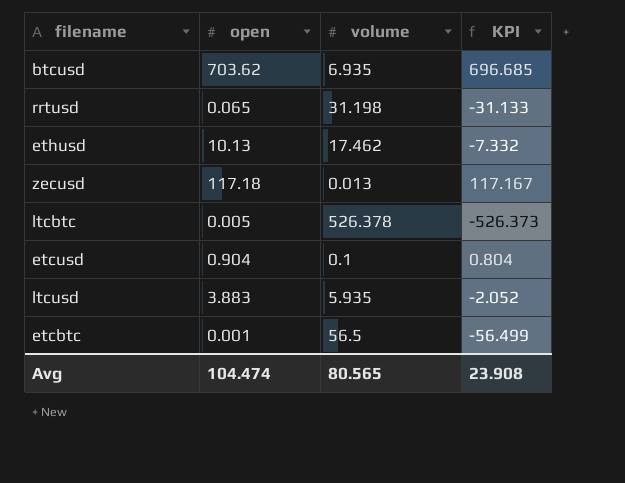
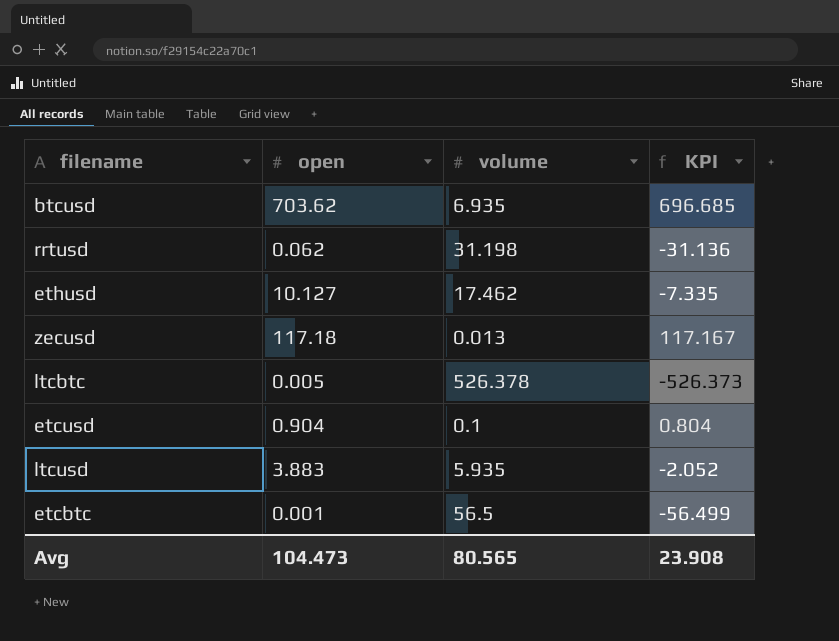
rrtusd | open: 0.065 -> 0.062
rrtusd | KPI: -31.133 -> -31.136
ethusd | open: 10.13 -> 10.127
ethusd | KPI: -7.332 -> -7.335
Avg | open: 104.474 -> 104.473

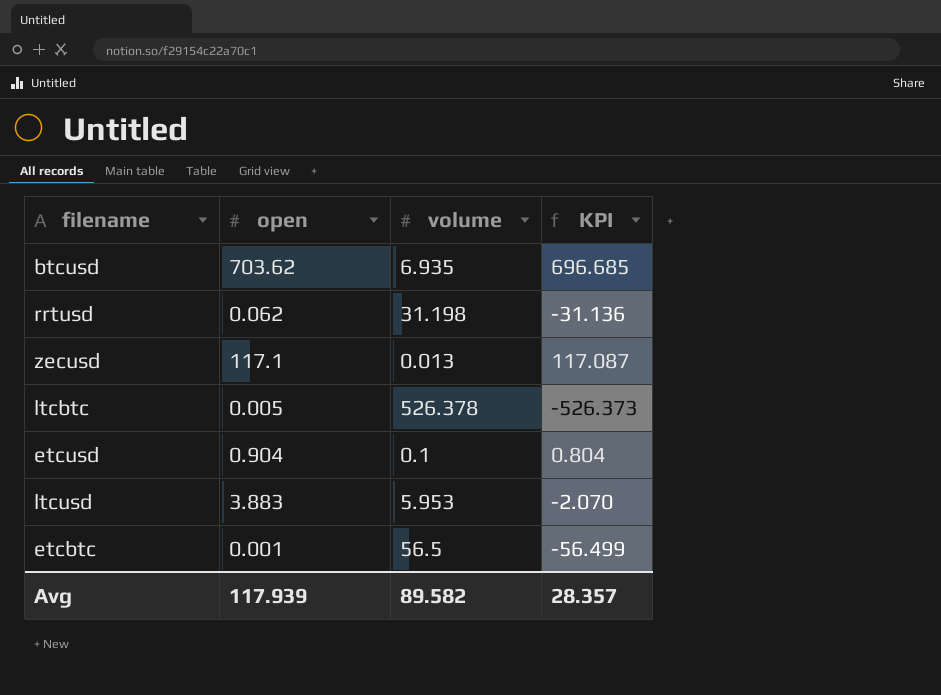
row ethusd: 10.127 | 17.462 | -7.335 -> none
zecusd | open: 117.18 -> 117.1
zecusd | KPI: 117.167 -> 117.087
ltcusd | volume: 5.935 -> 5.953
ltcusd | KPI: -2.052 -> -2.070
Avg | open: 104.473 -> 117.939
Avg | volume: 80.565 -> 89.582
Avg | KPI: 23.908 -> 28.357

